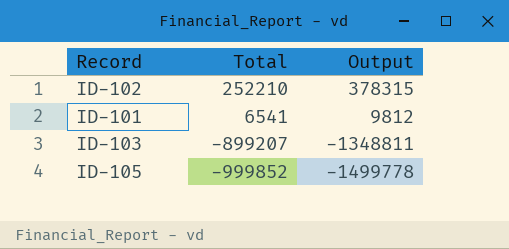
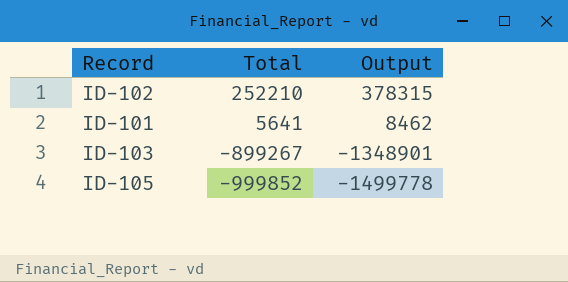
ID-101 | Total: 6541 -> 5641
ID-101 | Output: 9812 -> 8462
ID-103 | Total: -899207 -> -899267
ID-103 | Output: -1348811 -> -1348901

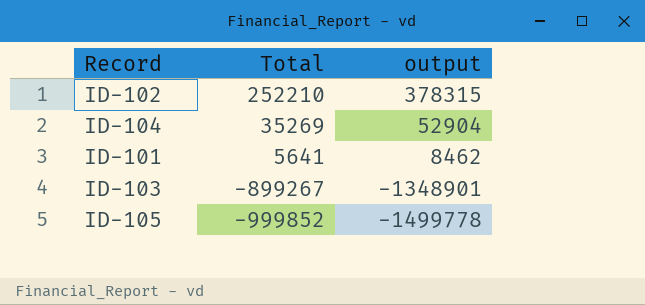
column name: Output -> output
row ID-104: none -> 35269 | 52904

